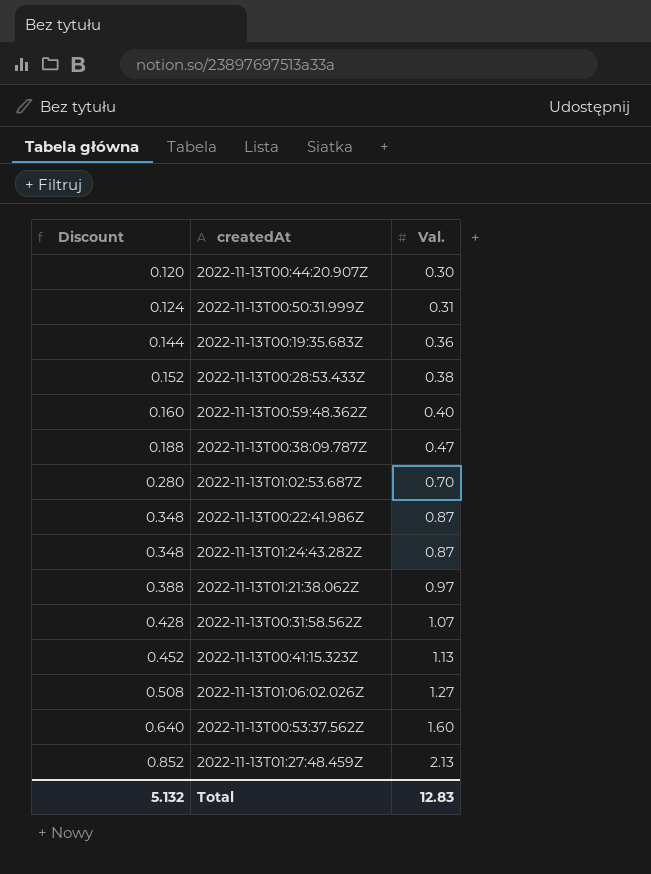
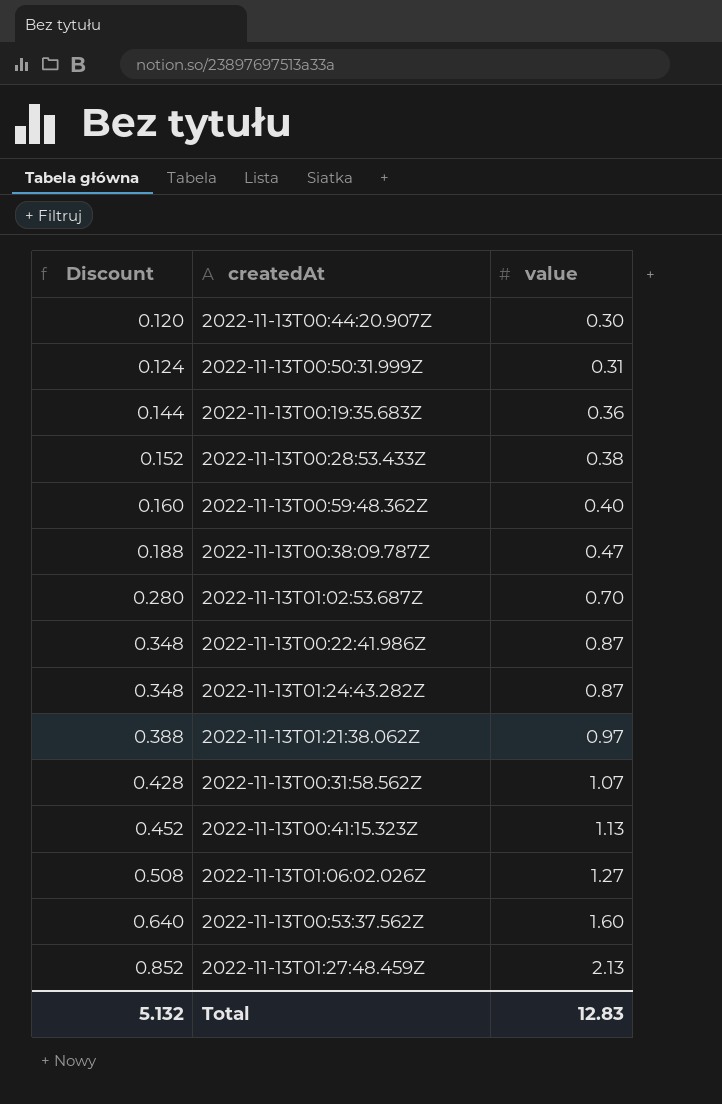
column name: Val. -> value

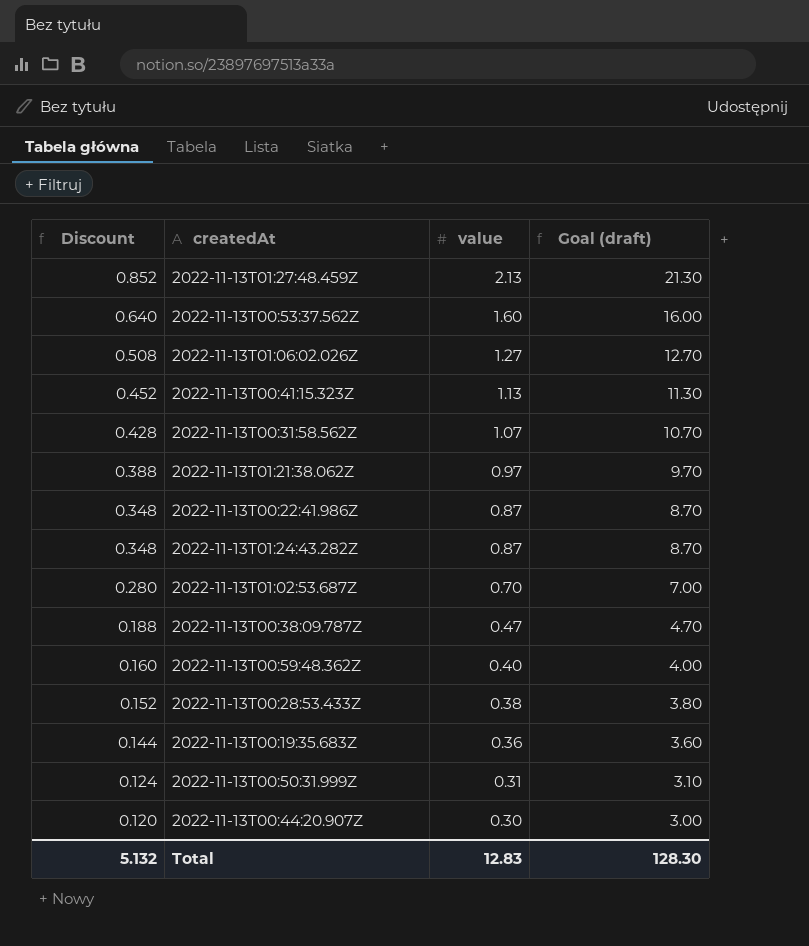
row order: Discount ascending -> Discount descending
column Goal (draft) | formula: none -> [value] * 10

